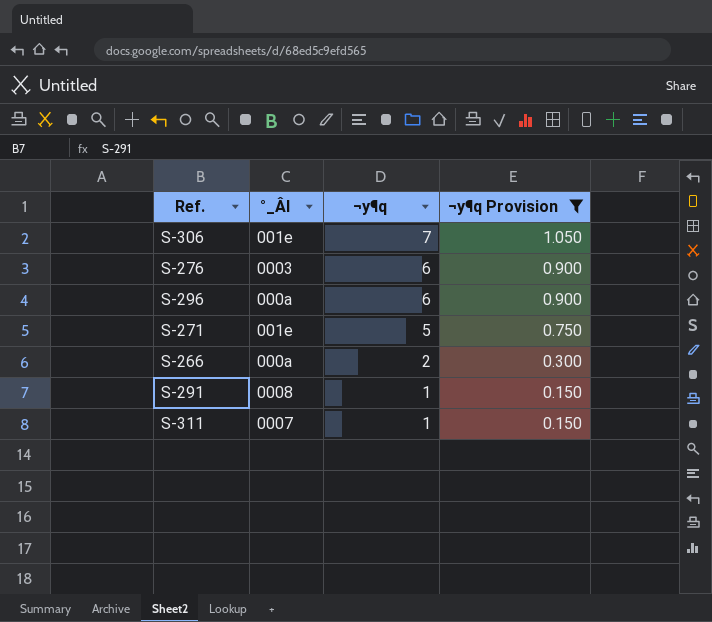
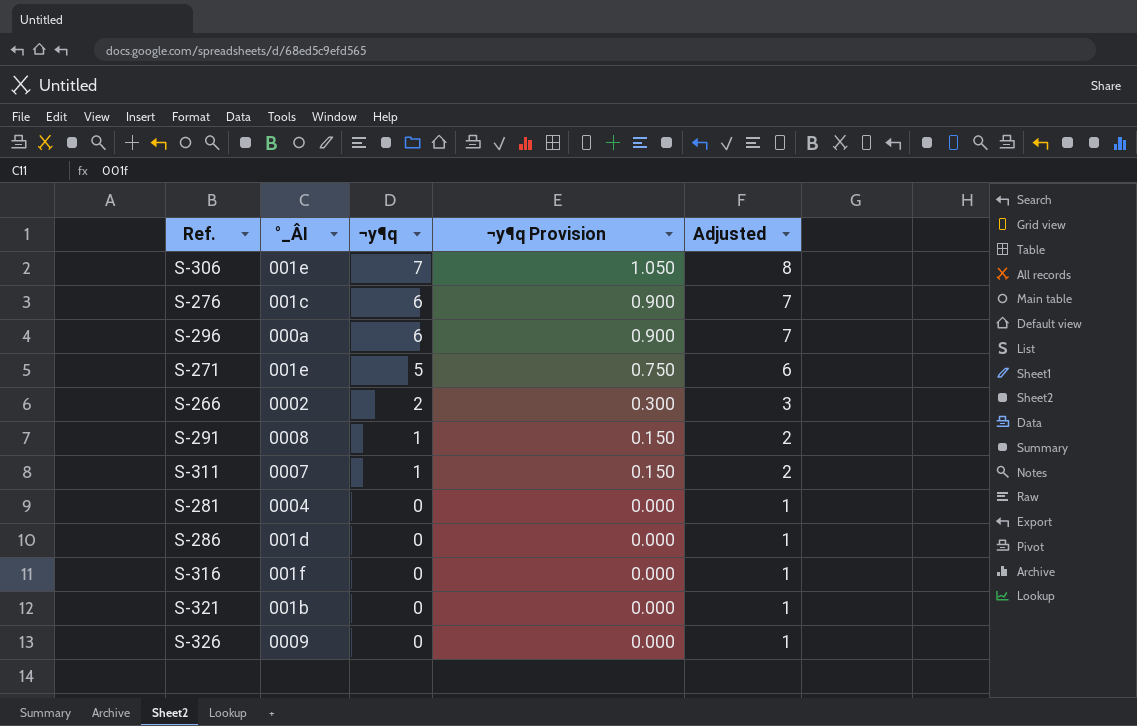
filter: ¬y¶q Provision != 0.000 -> none
column Adjusted | formula: none -> [¬y¶q] + 1
S-276 | °_ÂI: 0003 -> 001c
S-266 | °_ÂI: 000a -> 0002

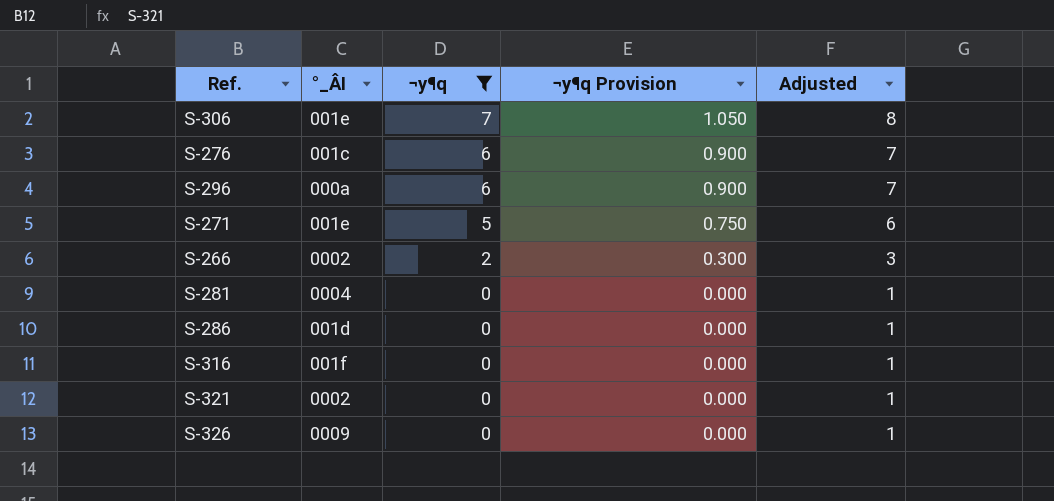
filter: none -> ¬y¶q != 1
S-321 | °_ÂI: 001b -> 0002

